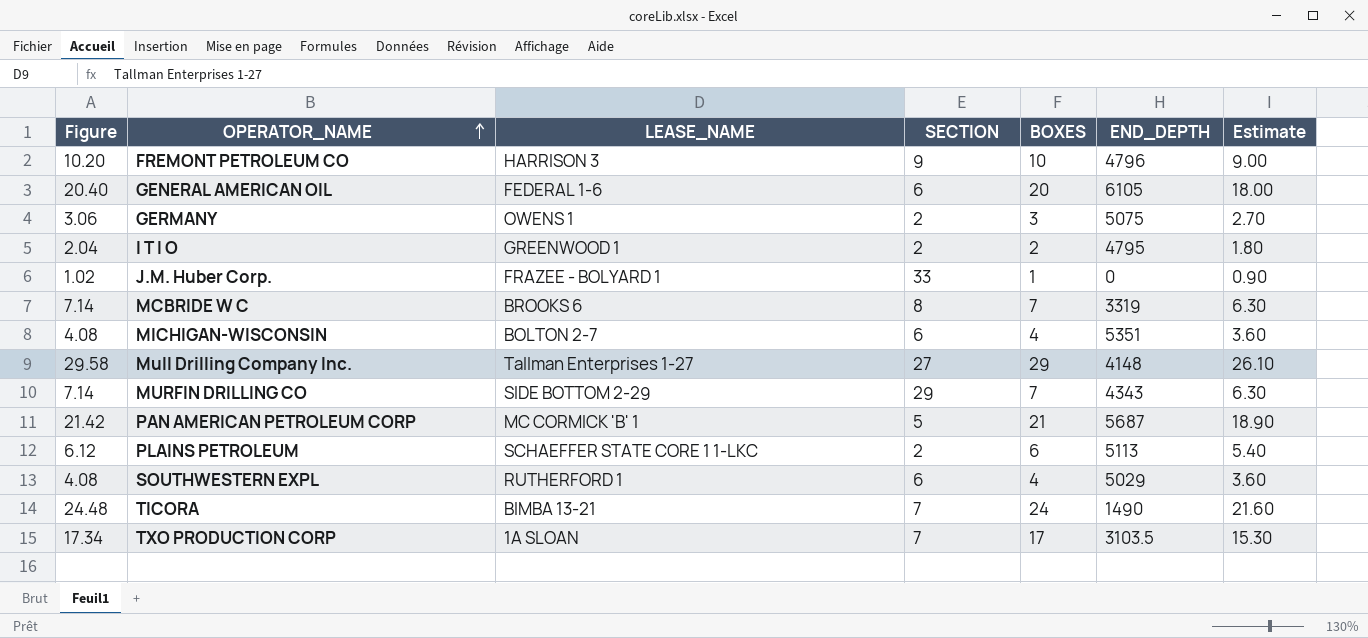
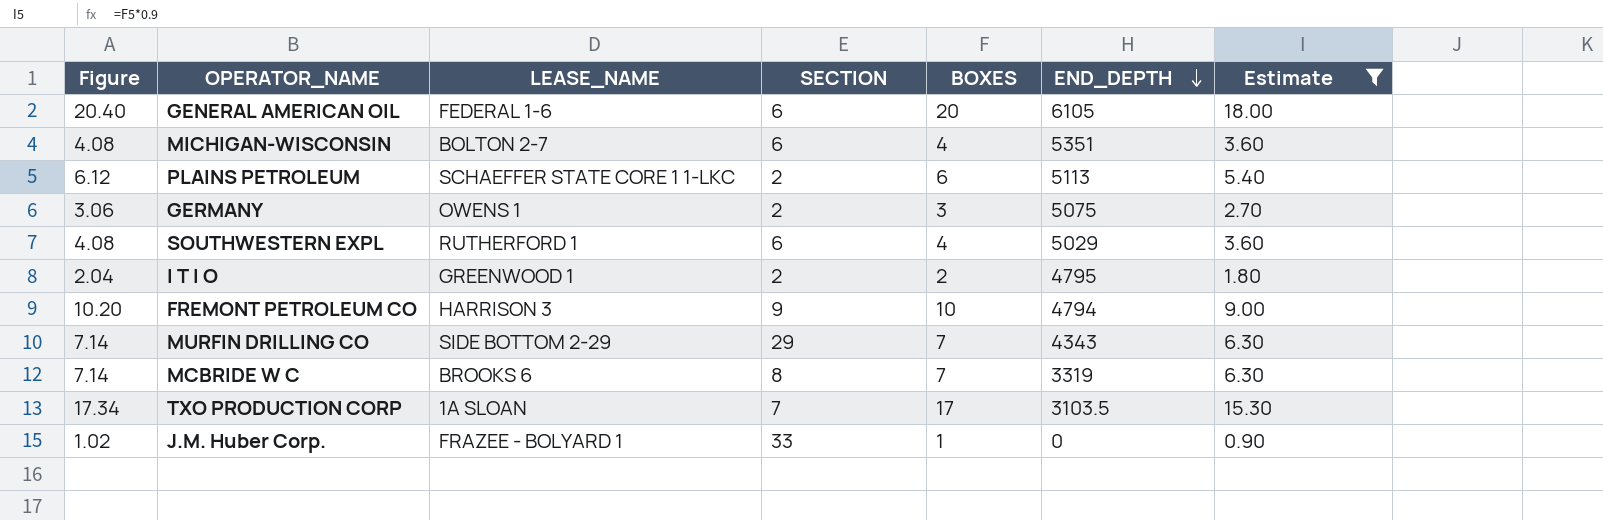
filter: none -> Estimate <= 18.00
row order: OPERATOR_NAME ascending -> END_DEPTH descending
FREMONT PETROLEUM CO | END_DEPTH: 4796 -> 4794

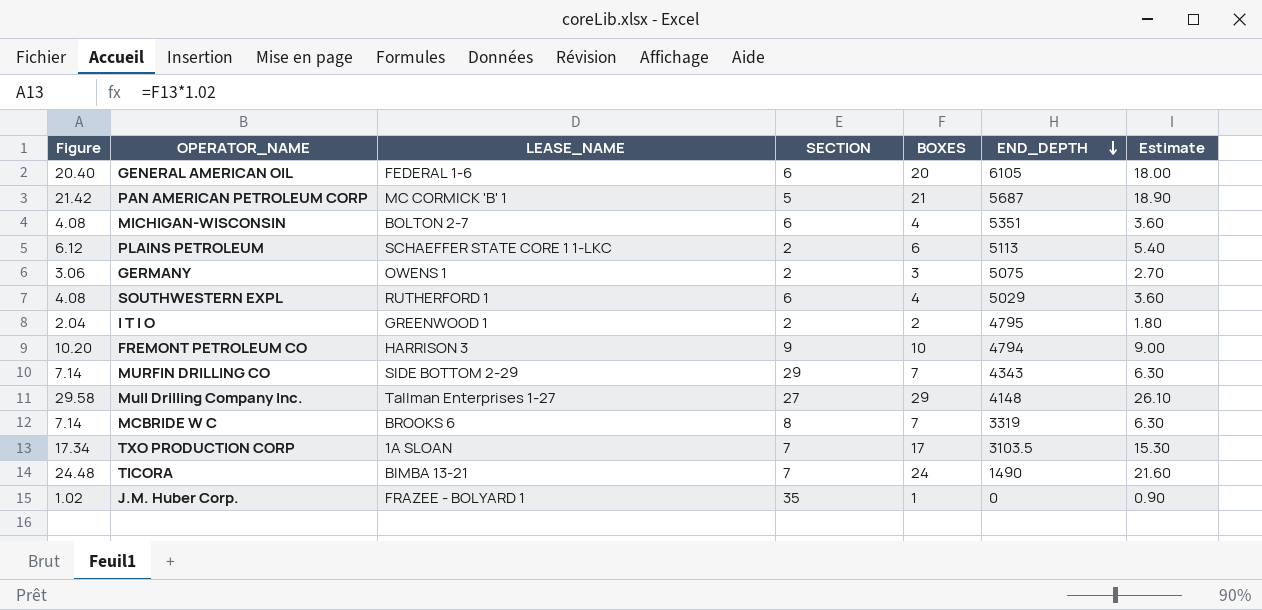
filter: Estimate <= 18.00 -> none
J.M. Huber Corp. | SECTION: 33 -> 35

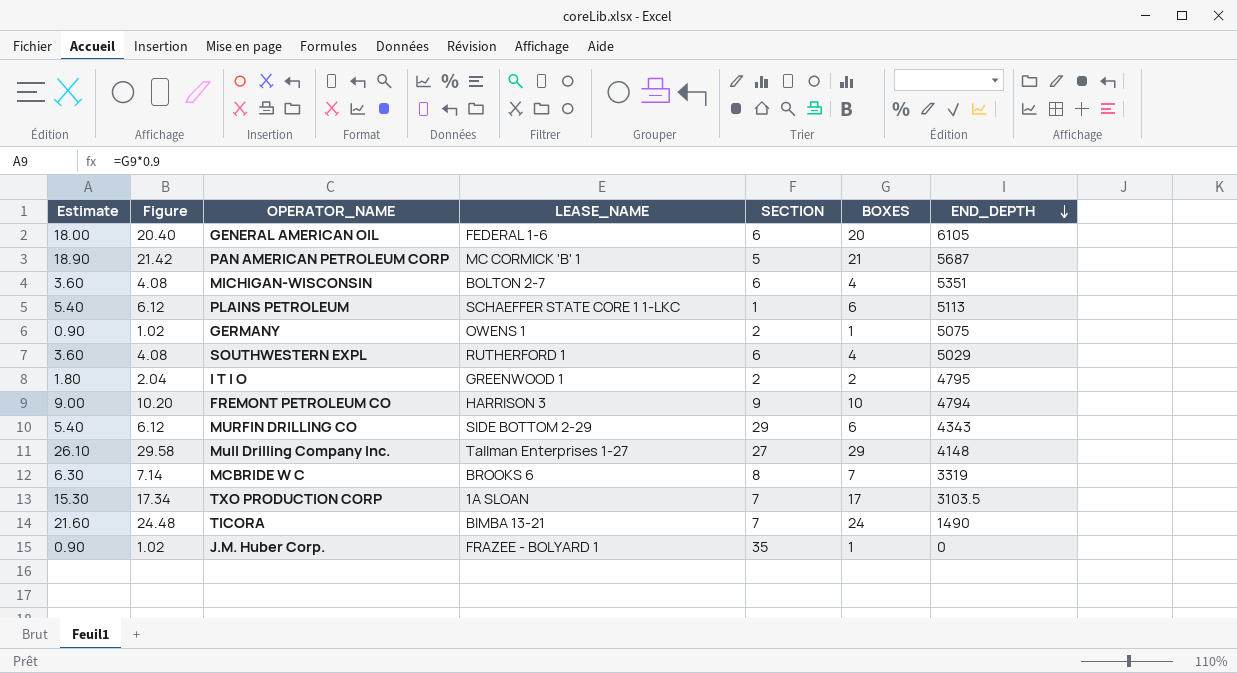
column Estimate | position: 7 -> 1
PLAINS PETROLEUM | SECTION: 2 -> 1
GERMANY | Estimate: 2.70 -> 0.90
GERMANY | Figure: 3.06 -> 1.02
GERMANY | BOXES: 3 -> 1
MURFIN DRILLING CO | Estimate: 6.30 -> 5.40
MURFIN DRILLING CO | Figure: 7.14 -> 6.12
MURFIN DRILLING CO | BOXES: 7 -> 6

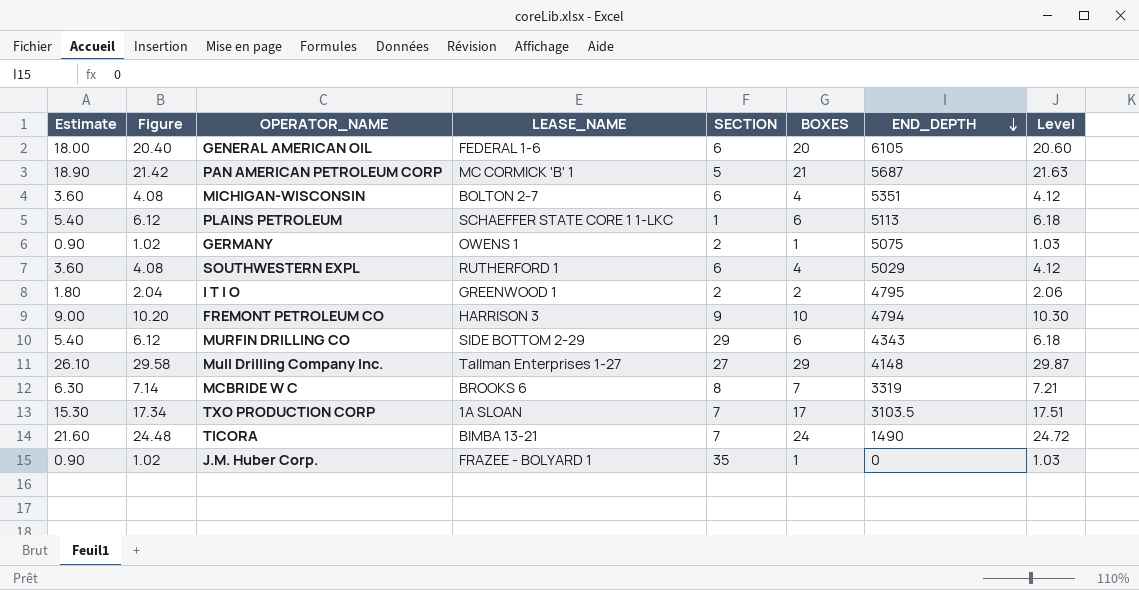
column Level | formula: none -> [BOXES] * 1.03

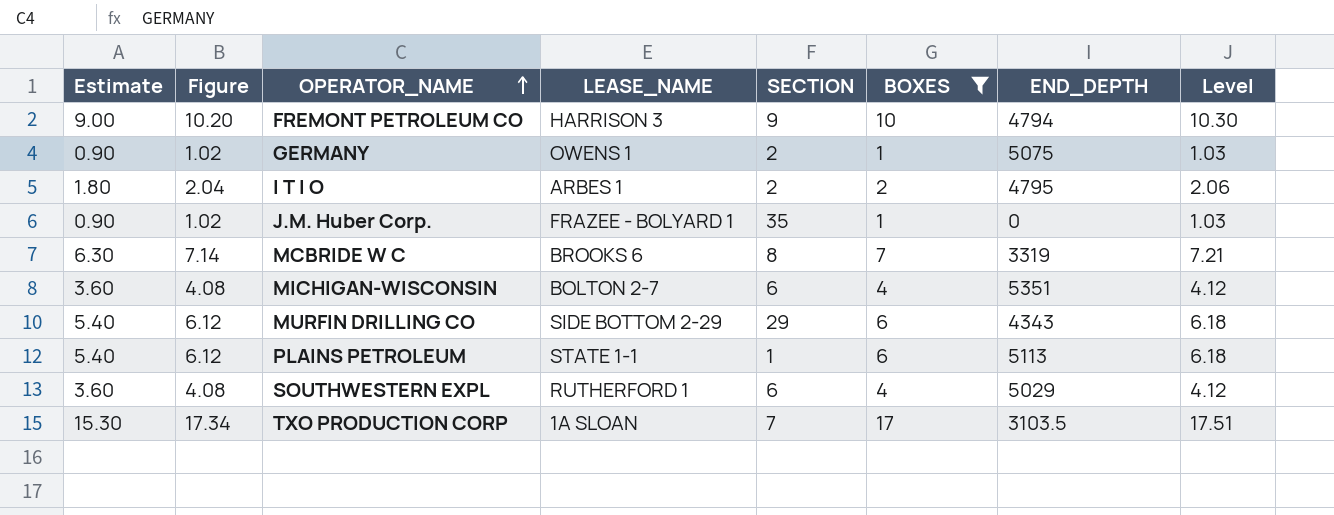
filter: none -> BOXES <= 17
row order: END_DEPTH descending -> OPERATOR_NAME ascending
I T I O | LEASE_NAME: GREENWOOD 1 -> ARBES 1
PLAINS PETROLEUM | LEASE_NAME: SCHAEFFER STATE CORE 1 1-LKC -> STATE 1-1

